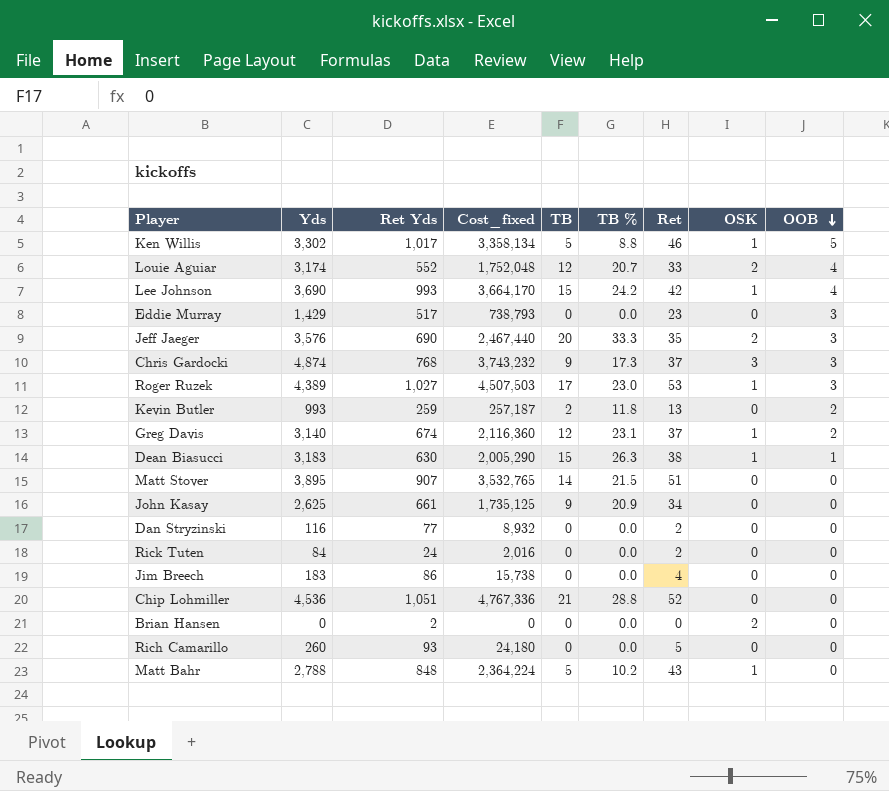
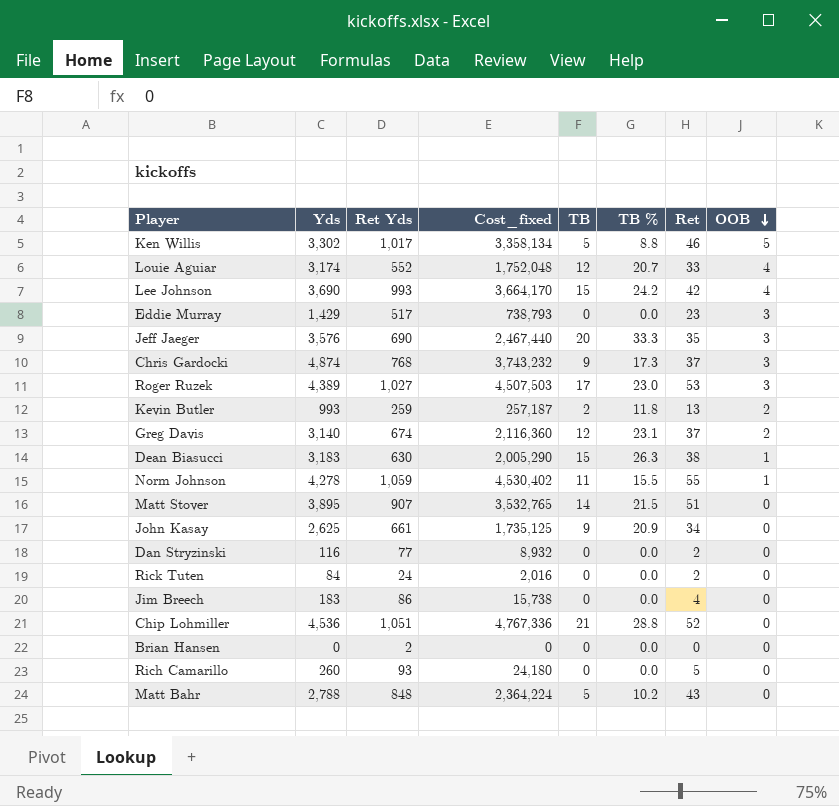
column OSK | position: 8 -> none
row Norm Johnson: none -> 4,278 | 1,059 | 4,530,402 | 11 | 15.5 | 55 | 1

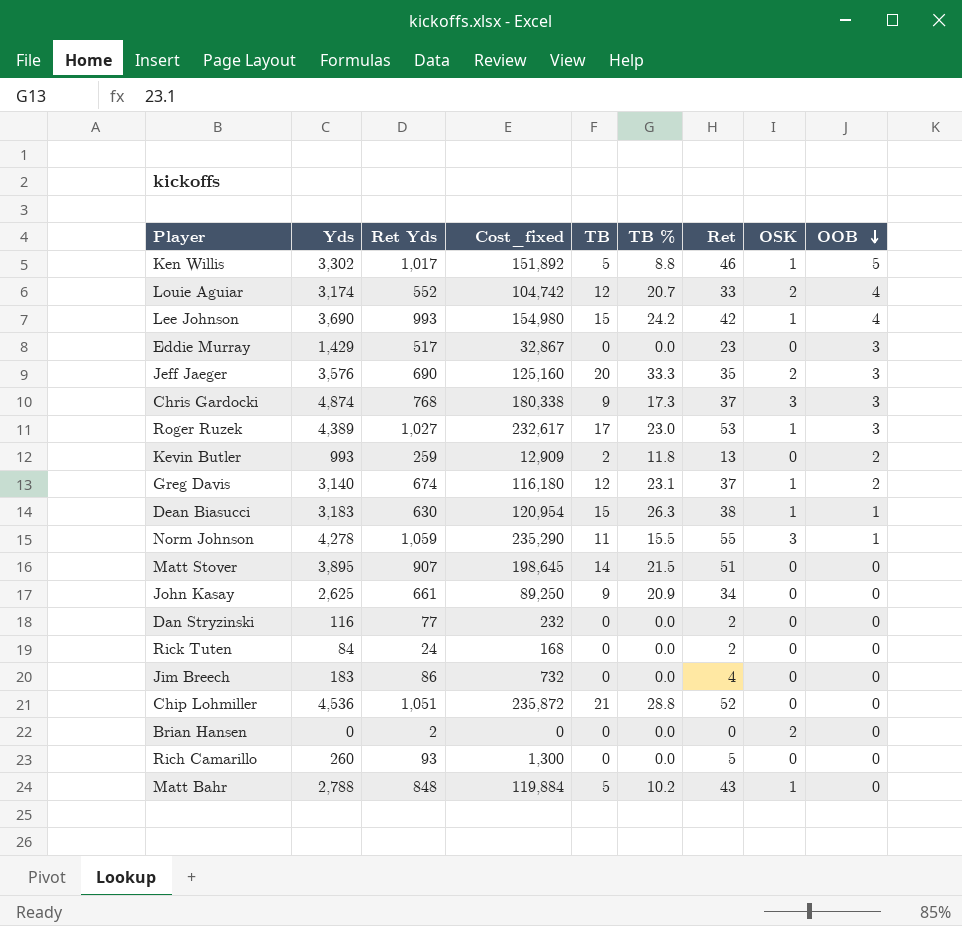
column Cost_fixed | formula: [Yds] * [Ret Yds] -> [Yds] * [Ret]
column OSK | position: none -> 8

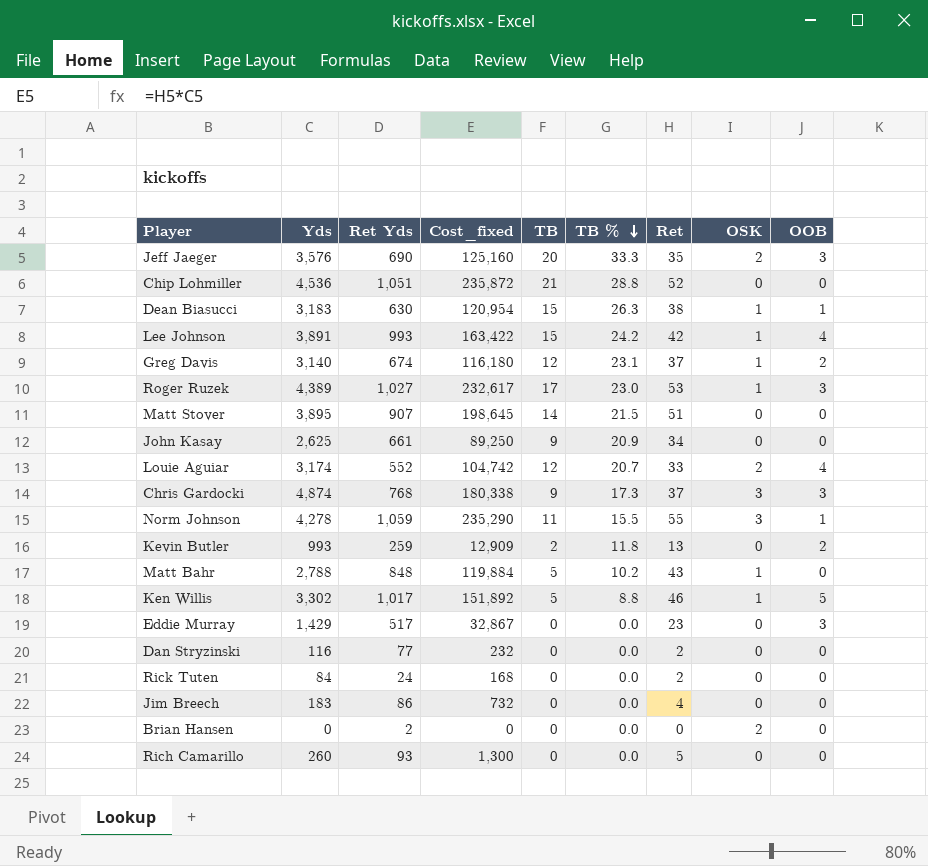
row order: OOB descending -> TB % descending
Lee Johnson | Yds: 3,690 -> 3,891
Lee Johnson | Cost_fixed: 154,980 -> 163,422

